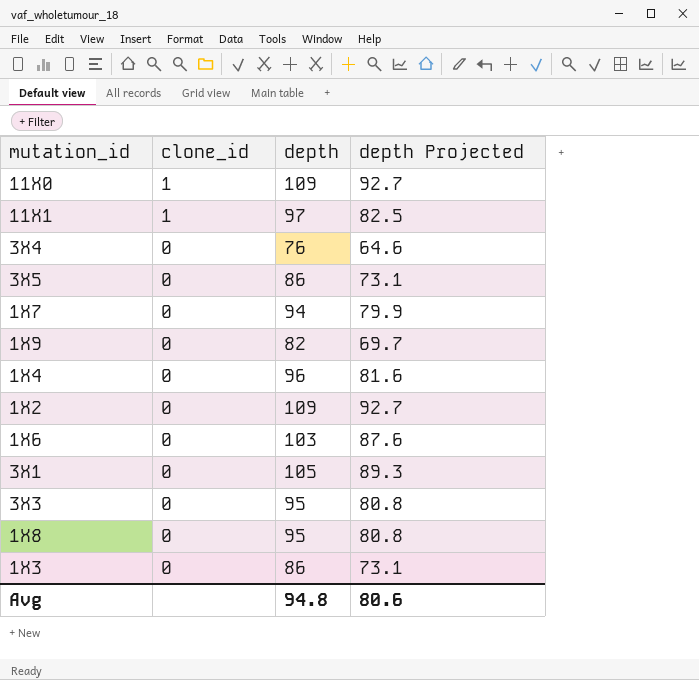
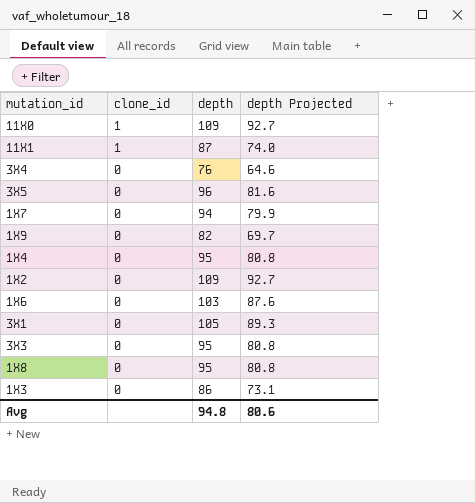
11X1 | depth: 97 -> 87
11X1 | depth Projected: 82.5 -> 74.0
3X5 | depth: 86 -> 96
3X5 | depth Projected: 73.1 -> 81.6
1X4 | depth: 96 -> 95
1X4 | depth Projected: 81.6 -> 80.8

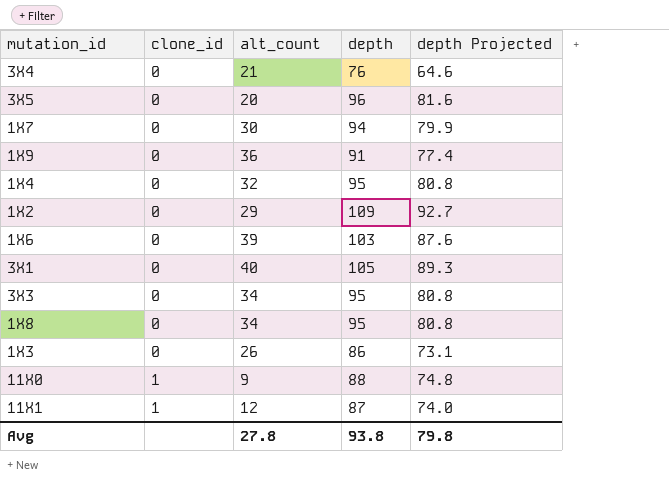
row order: clone_id descending -> clone_id ascending
column alt_count | position: none -> 3
1X9 | depth: 82 -> 91
1X9 | depth Projected: 69.7 -> 77.4
11X0 | depth: 109 -> 88
11X0 | depth Projected: 92.7 -> 74.8
Avg | depth: 94.8 -> 93.8
Avg | depth Projected: 80.6 -> 79.8

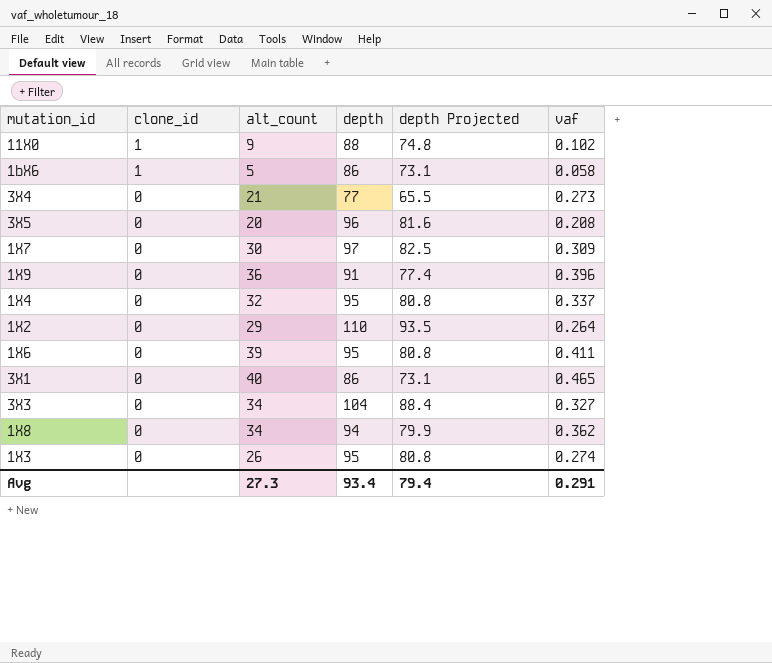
row order: clone_id ascending -> clone_id descending
column vaf | formula: none -> [alt_count] / [depth]
row 11X1: 1 | 12 | 87 | 74.0 -> none
row 1bX6: none -> 1 | 5 | 86 | 73.1 | 0.058
3X4 | depth: 76 -> 77
3X4 | depth Projected: 64.6 -> 65.5
1X7 | depth: 94 -> 97
1X7 | depth Projected: 79.9 -> 82.5
1X2 | depth: 109 -> 110
1X2 | depth Projected: 92.7 -> 93.5
1X6 | depth: 103 -> 95
1X6 | depth Projected: 87.6 -> 80.8
3X1 | depth: 105 -> 86
3X1 | depth Projected: 89.3 -> 73.1
3X3 | depth: 95 -> 104
3X3 | depth Projected: 80.8 -> 88.4
1X8 | depth: 95 -> 94
1X8 | depth Projected: 80.8 -> 79.9
1X3 | depth: 86 -> 95
1X3 | depth Projected: 73.1 -> 80.8
Avg | alt_count: 27.8 -> 27.3
Avg | depth: 93.8 -> 93.4
Avg | depth Projected: 79.8 -> 79.4

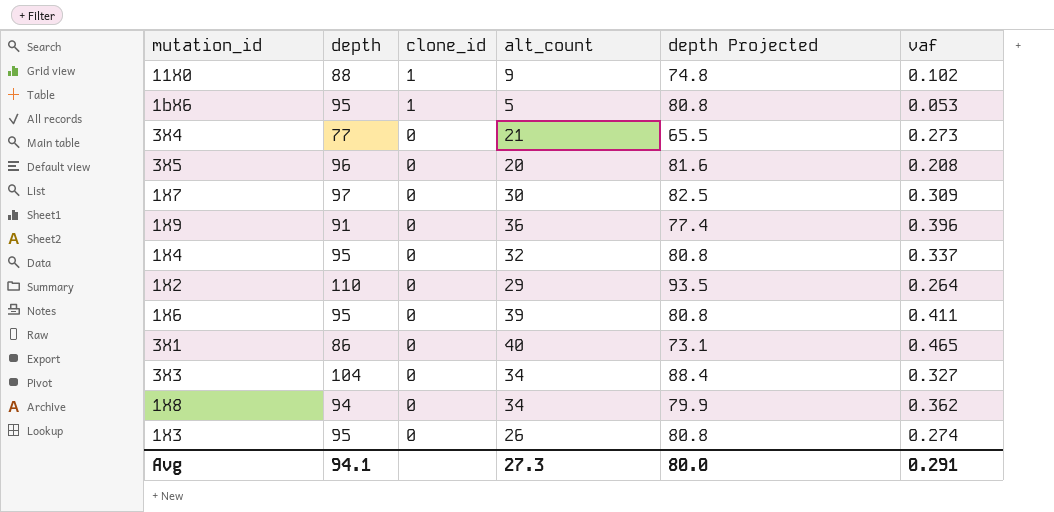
column depth | position: 4 -> 2
1bX6 | depth: 86 -> 95
1bX6 | depth Projected: 73.1 -> 80.8
1bX6 | vaf: 0.058 -> 0.053
Avg | depth: 93.4 -> 94.1
Avg | depth Projected: 79.4 -> 80.0

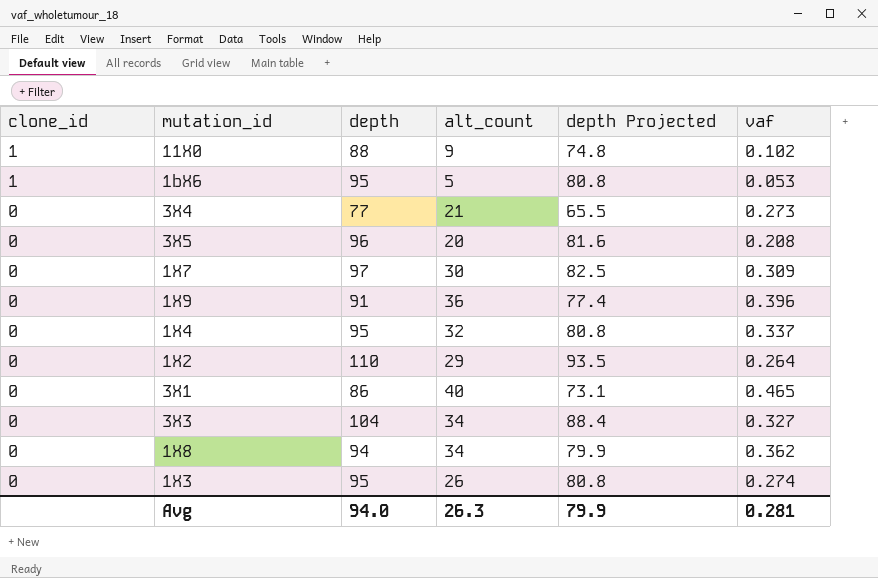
column clone_id | position: 3 -> 1
row 1X6: 95 | 0 | 39 | 80.8 | 0.411 -> none
Avg | depth: 94.1 -> 94.0
Avg | alt_count: 27.3 -> 26.3
Avg | depth Projected: 80.0 -> 79.9
Avg | vaf: 0.291 -> 0.281

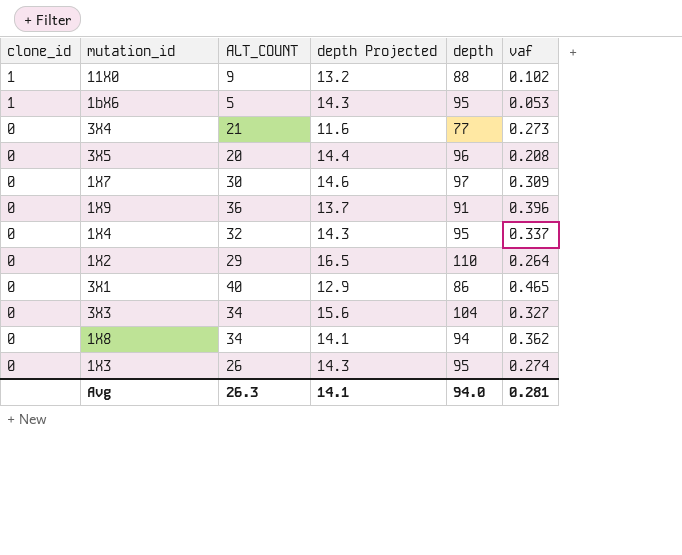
column name: alt_count -> ALT_COUNT
column depth Projected | formula: [depth] * 0.85 -> [depth] * 0.15
column depth | position: 3 -> 5
Avg | depth Projected: 79.9 -> 14.1

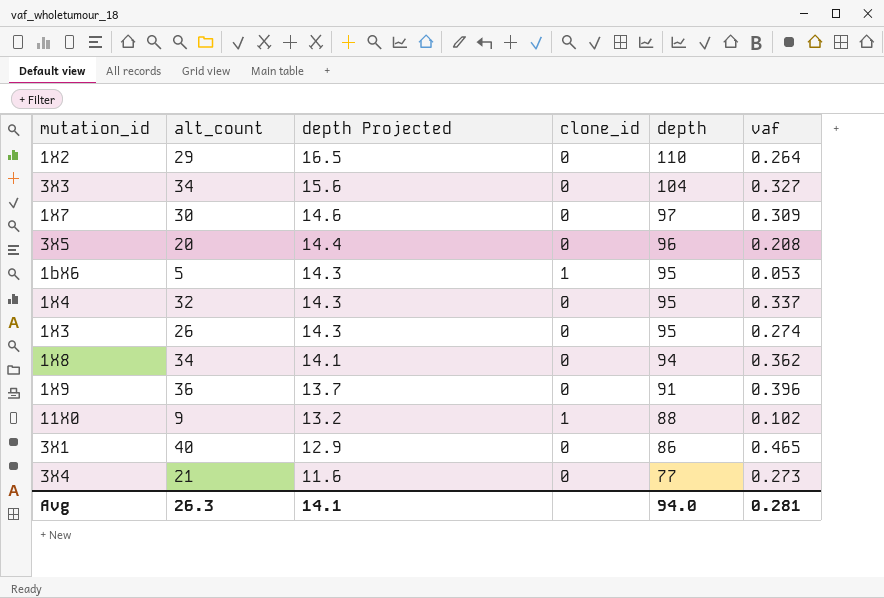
row order: clone_id descending -> depth Projected descending
column name: ALT_COUNT -> alt_count
column clone_id | position: 1 -> 4

